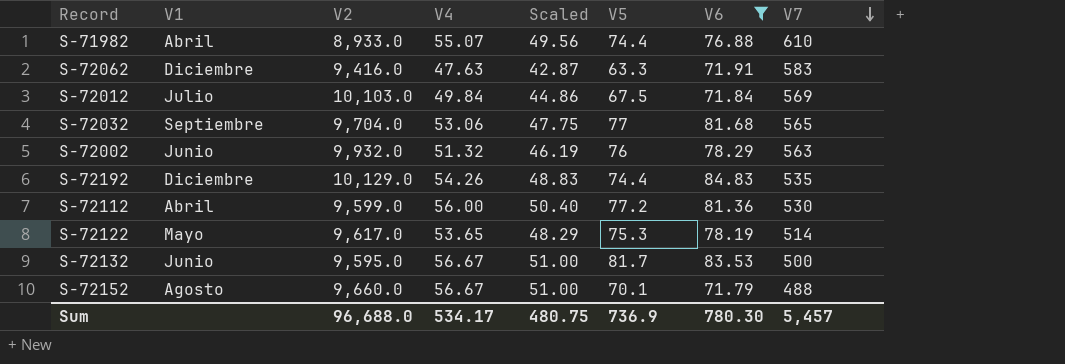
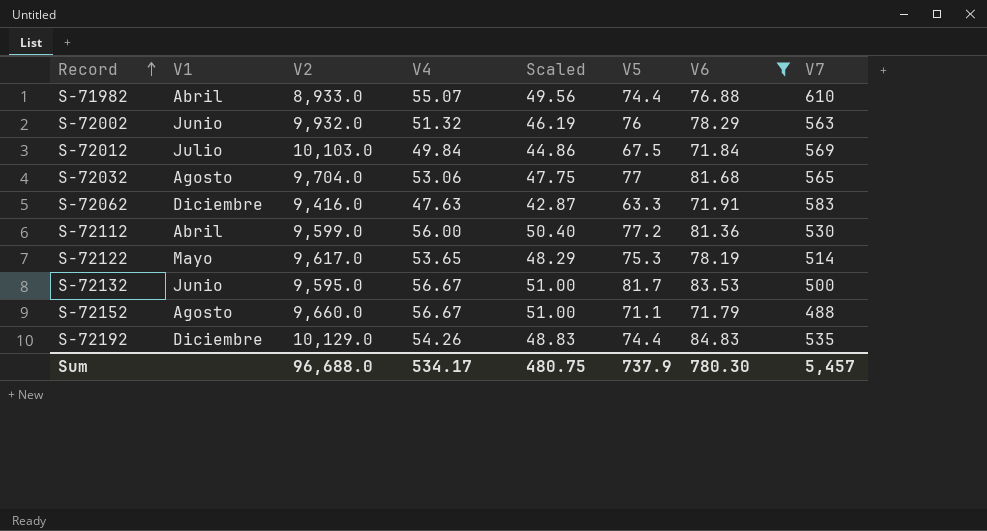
row order: V7 descending -> Record ascending
S-72032 | V1: Septiembre -> Agosto
S-72152 | V5: 70.1 -> 71.1
Sum | V5: 736.9 -> 737.9

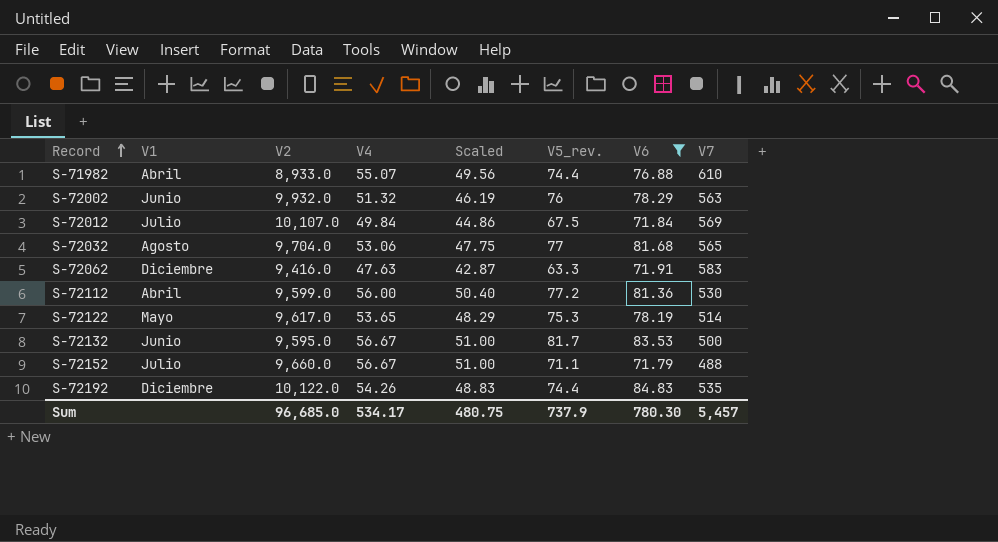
column name: V5 -> V5_rev.
S-72012 | V2: 10,103.0 -> 10,107.0
S-72152 | V1: Agosto -> Julio
S-72192 | V2: 10,129.0 -> 10,122.0
Sum | V2: 96,688.0 -> 96,685.0

